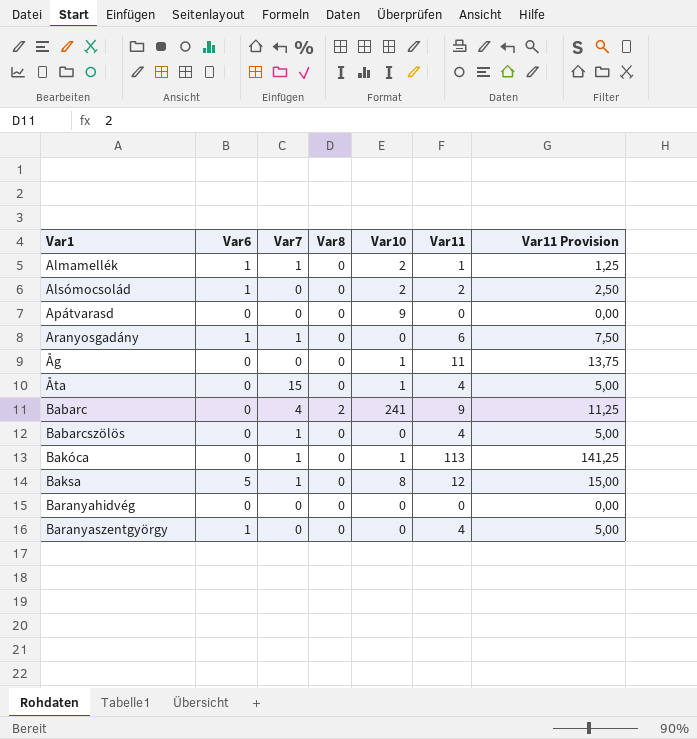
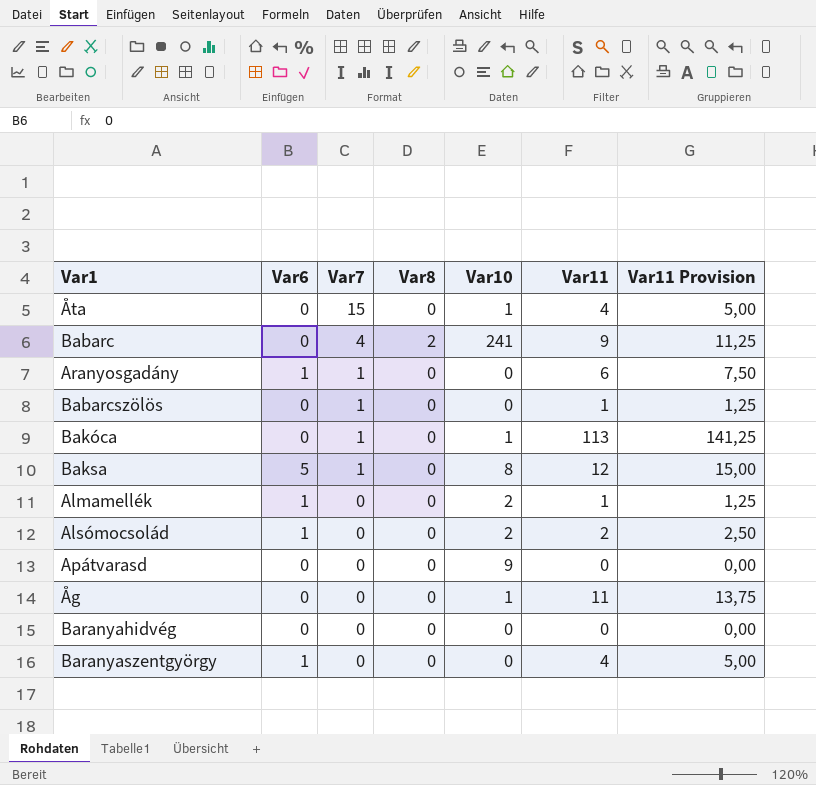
row order: none -> Var7 descending
Babarcszölös | Var11: 4 -> 1
Babarcszölös | Var11 Provision: 5,00 -> 1,25
Almamellék | Var7: 1 -> 0

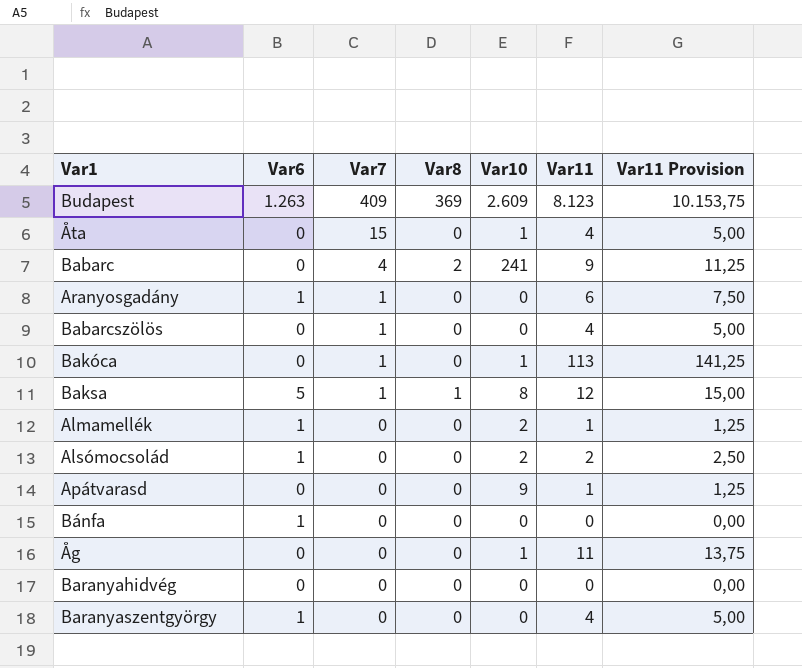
row Budapest: none -> 1.263 | 409 | 369 | 2.609 | 8.123 | 10.153,75
Babarcszölös | Var11: 1 -> 4
Babarcszölös | Var11 Provision: 1,25 -> 5,00
Baksa | Var8: 0 -> 1
Apátvarasd | Var11: 0 -> 1
Apátvarasd | Var11 Provision: 0,00 -> 1,25
row Bánfa: none -> 1 | 0 | 0 | 0 | 0 | 0,00

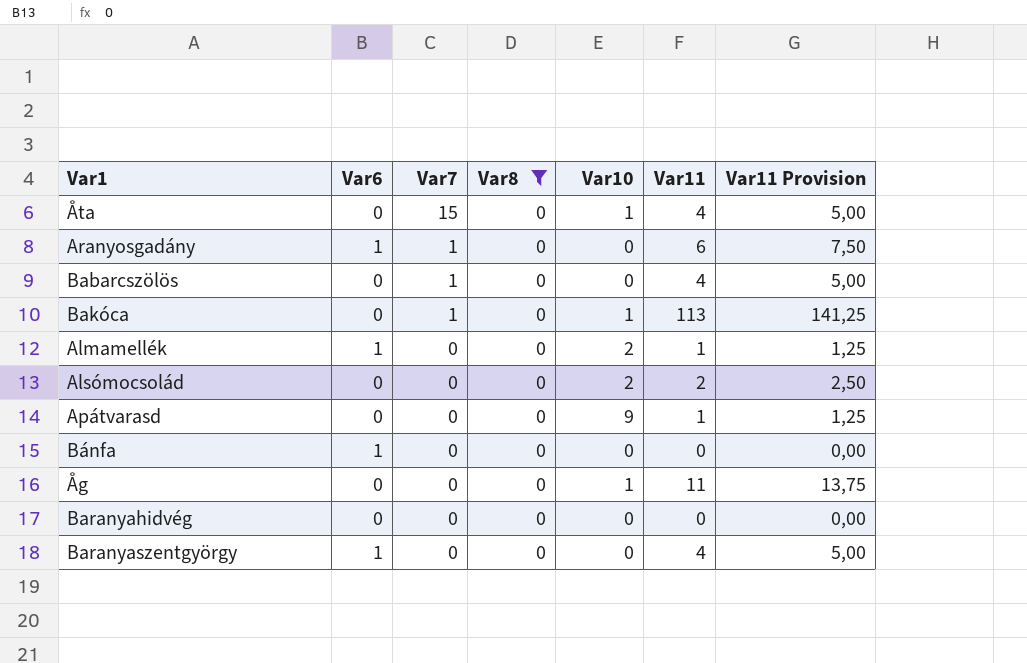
filter: none -> Var8 = 0
Alsómocsolád | Var6: 1 -> 0

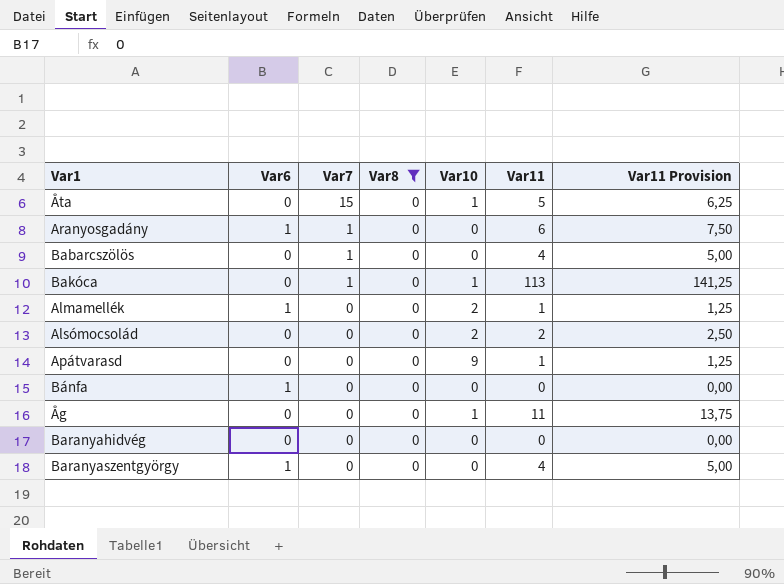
Åta | Var11: 4 -> 5
Åta | Var11 Provision: 5,00 -> 6,25

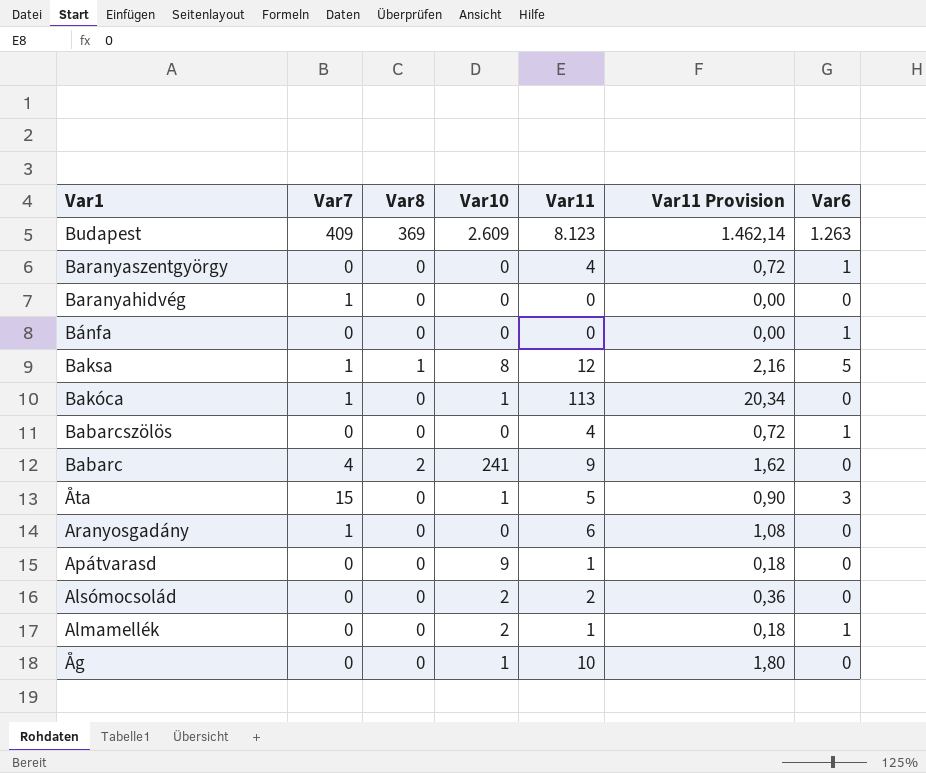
filter: Var8 = 0 -> none
row order: Var7 descending -> Var1 descending
column Var11 Provision | formula: [Var11] * 1,25 -> [Var11] * 0,18
column Var6 | position: 2 -> 7
Baranyahidvég | Var7: 0 -> 1
Babarcszölös | Var7: 1 -> 0
Babarcszölös | Var6: 0 -> 1
Åta | Var6: 0 -> 3
Aranyosgadány | Var6: 1 -> 0
Åg | Var11: 11 -> 10

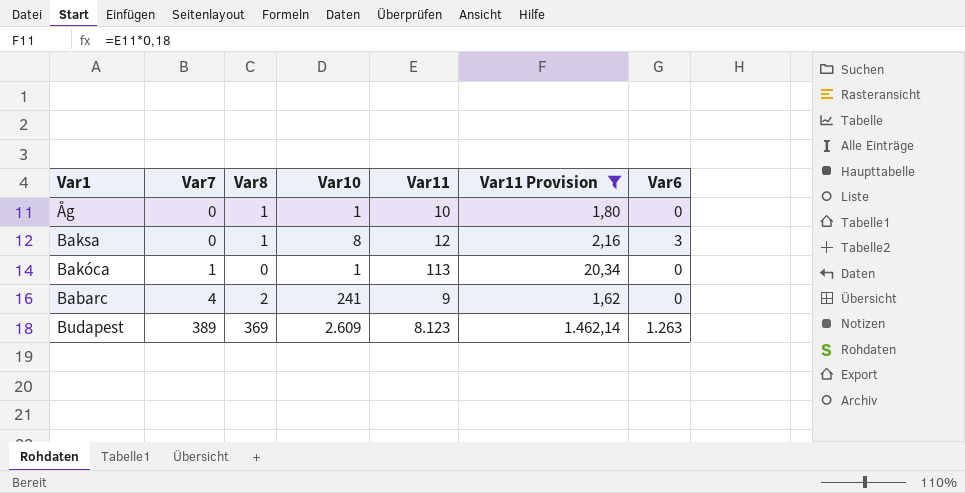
filter: none -> Var11 Provision >= 1,62
row order: Var1 descending -> Var7 ascending
Åg | Var8: 0 -> 1
Baksa | Var7: 1 -> 0
Baksa | Var6: 5 -> 3
Budapest | Var7: 409 -> 389

